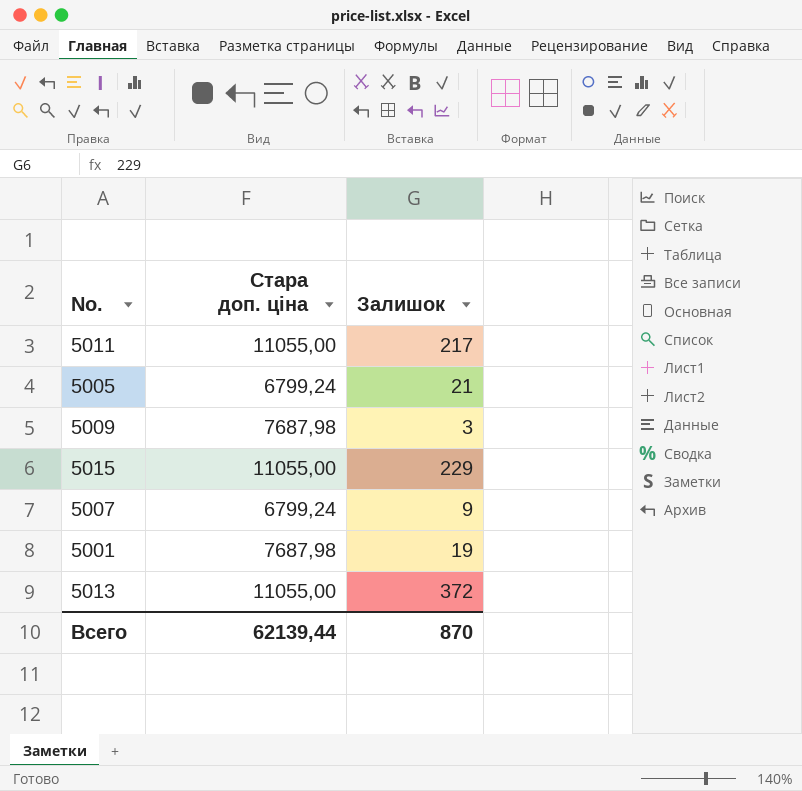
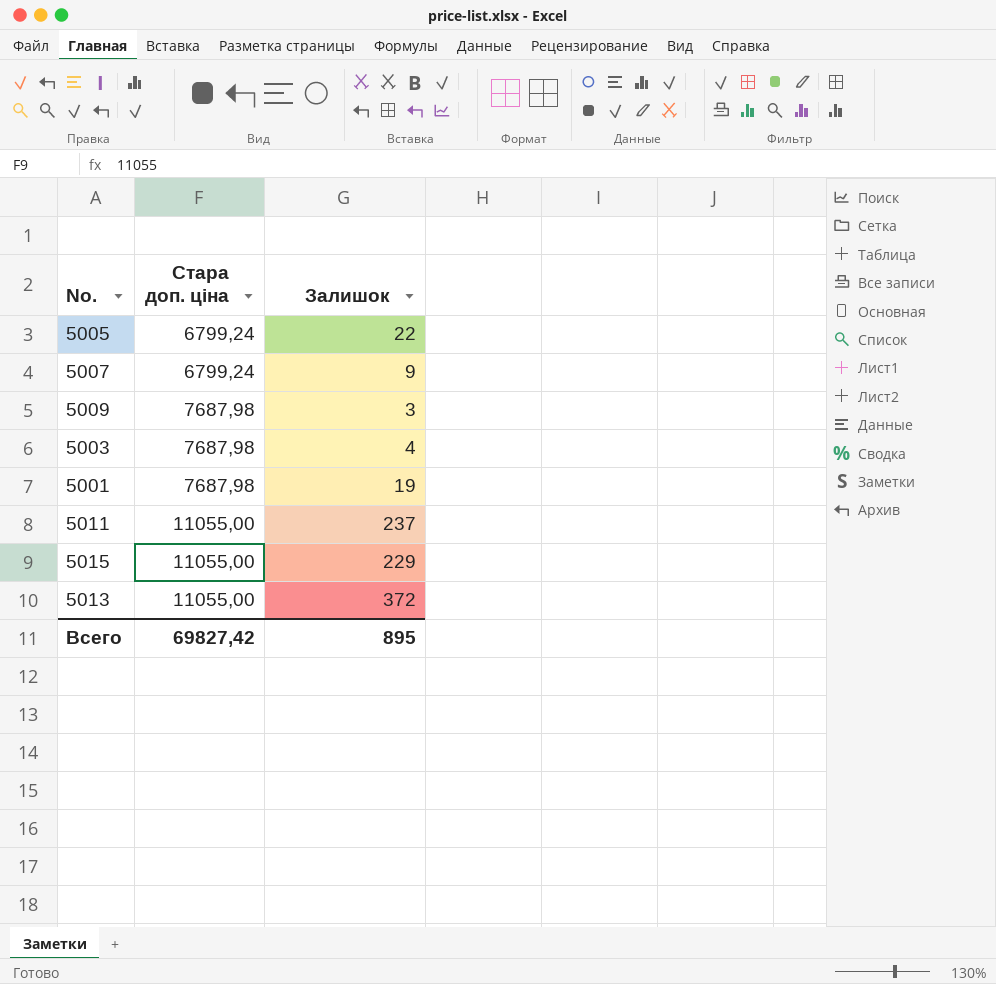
row order: none -> Стара доп. ціна ascending
5005 | Залишок: 21 -> 22
row 5003: none -> 7687,98 | 4
5011 | Залишок: 217 -> 237
Всего | Стара доп. ціна: 62139,44 -> 69827,42
Всего | Залишок: 870 -> 895

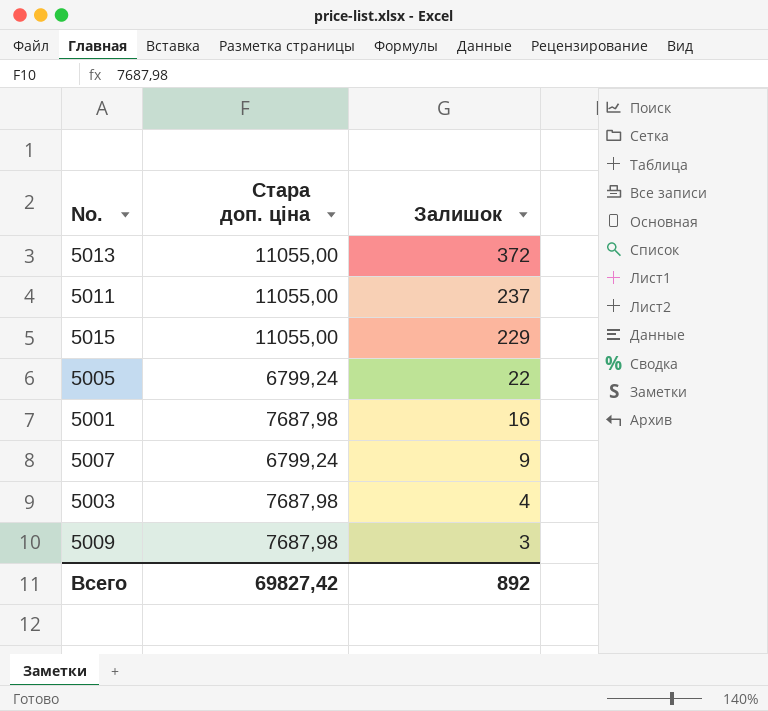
row order: Стара доп. ціна ascending -> Залишок descending
5001 | Залишок: 19 -> 16
Всего | Залишок: 895 -> 892

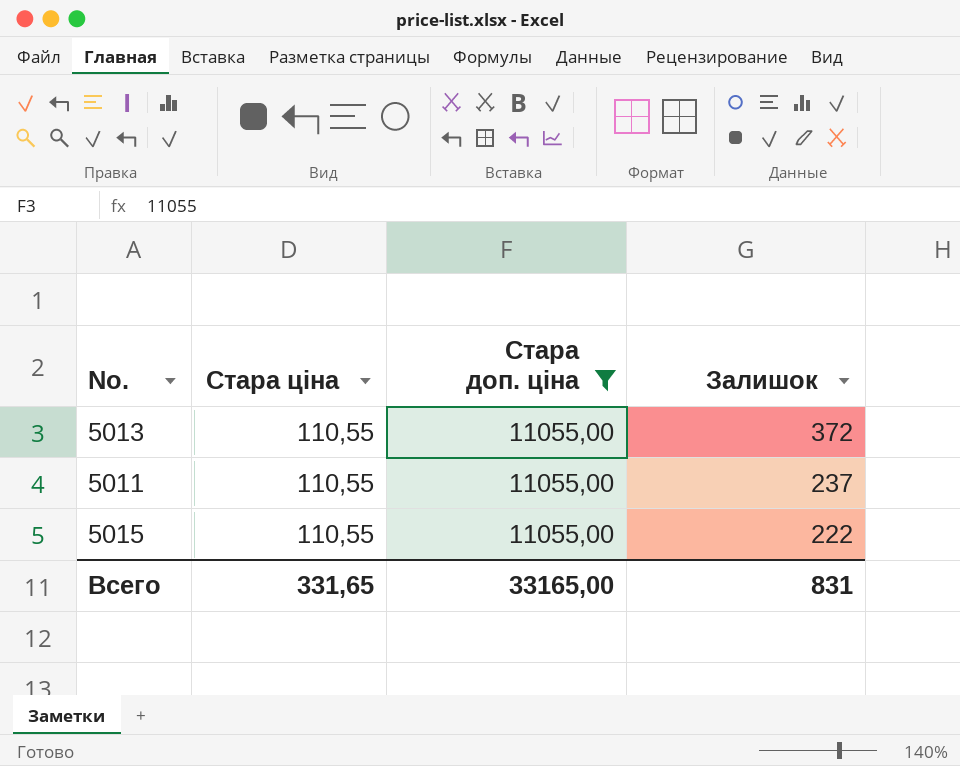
filter: none -> Стара доп. ціна = 11055,00
column Стара ціна | position: none -> 2
5015 | Залишок: 229 -> 222
Всего | Стара доп. ціна: 69827,42 -> 33165,00
Всего | Залишок: 892 -> 831

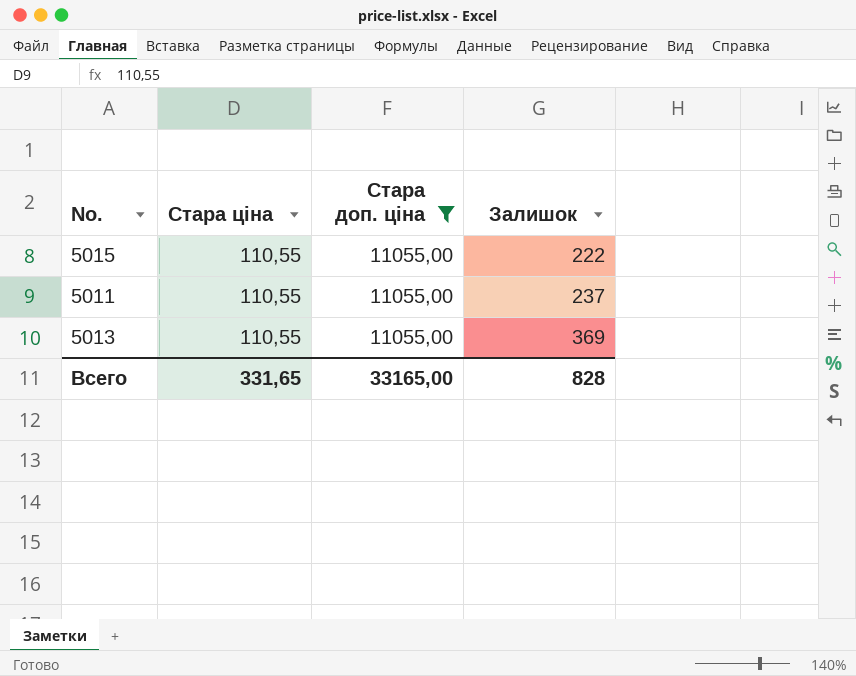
row order: Залишок descending -> Залишок ascending
5013 | Залишок: 372 -> 369
Всего | Залишок: 831 -> 828

